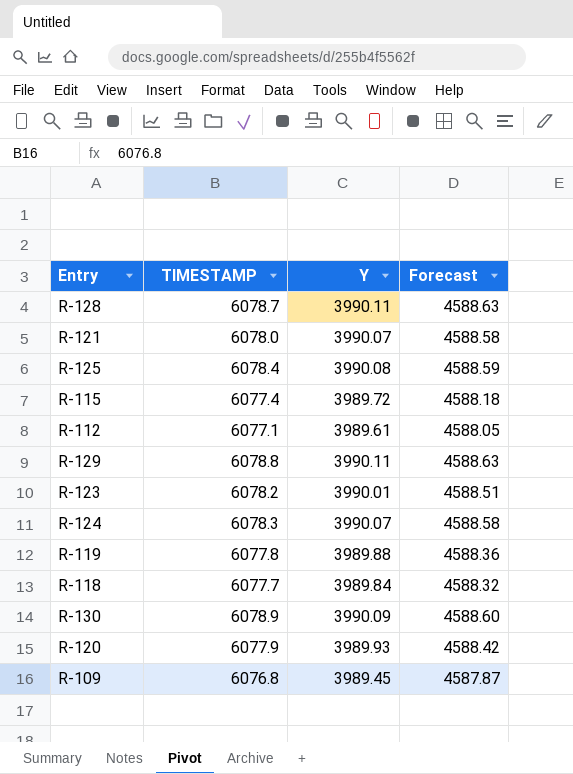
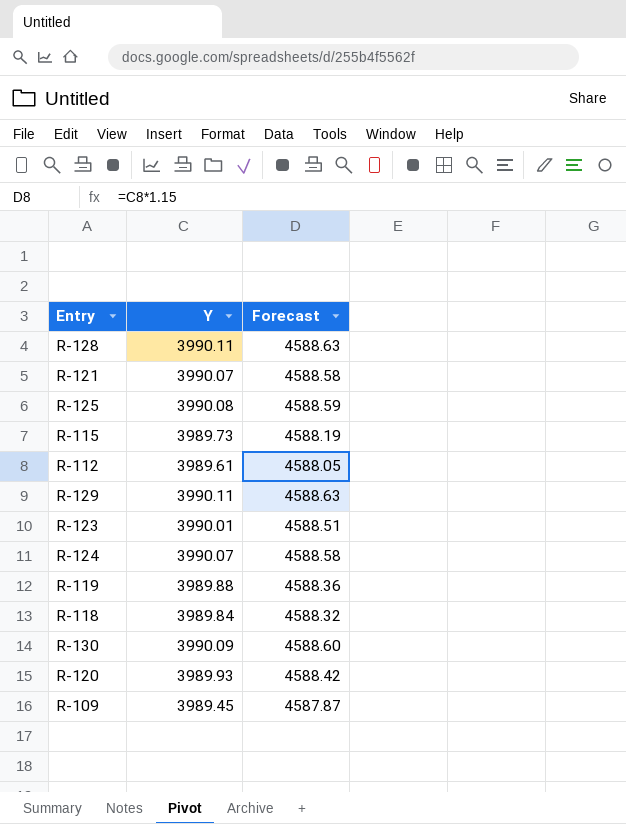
column TIMESTAMP | position: 2 -> none
R-115 | Y: 3989.72 -> 3989.73
R-115 | Forecast: 4588.18 -> 4588.19

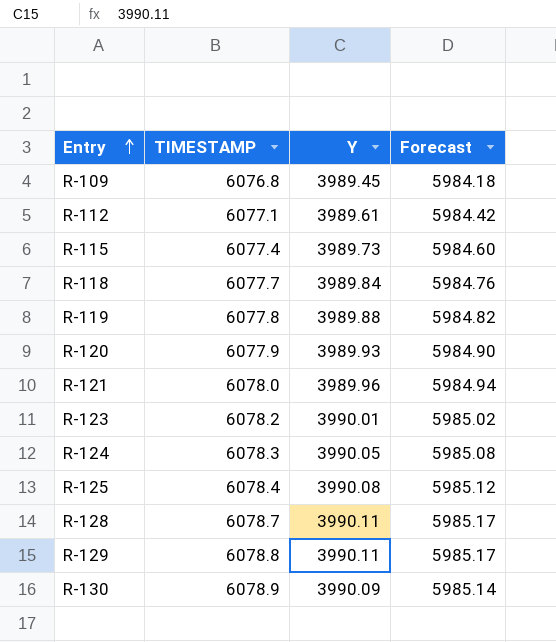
row order: none -> Entry ascending
column TIMESTAMP | position: none -> 2
column Forecast | formula: [Y] * 1.15 -> [Y] * 1.5
R-121 | Y: 3990.07 -> 3989.96
R-124 | Y: 3990.07 -> 3990.05

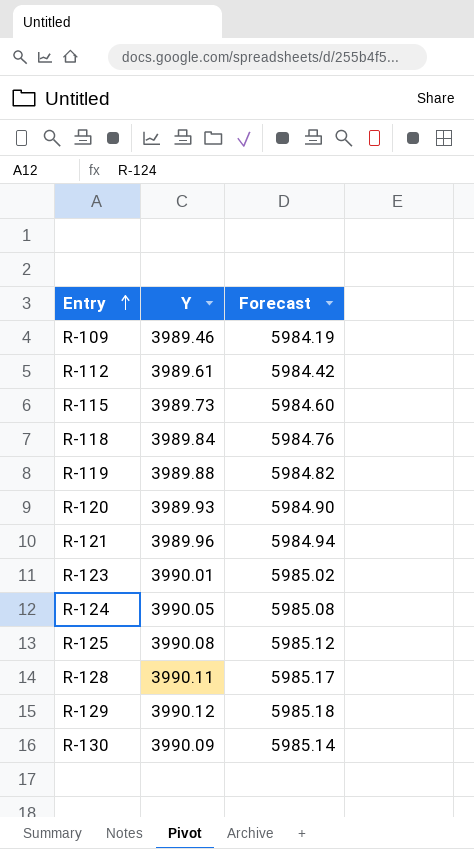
column TIMESTAMP | position: 2 -> none
R-109 | Y: 3989.45 -> 3989.46
R-109 | Forecast: 5984.18 -> 5984.19
R-129 | Y: 3990.11 -> 3990.12
R-129 | Forecast: 5985.17 -> 5985.18

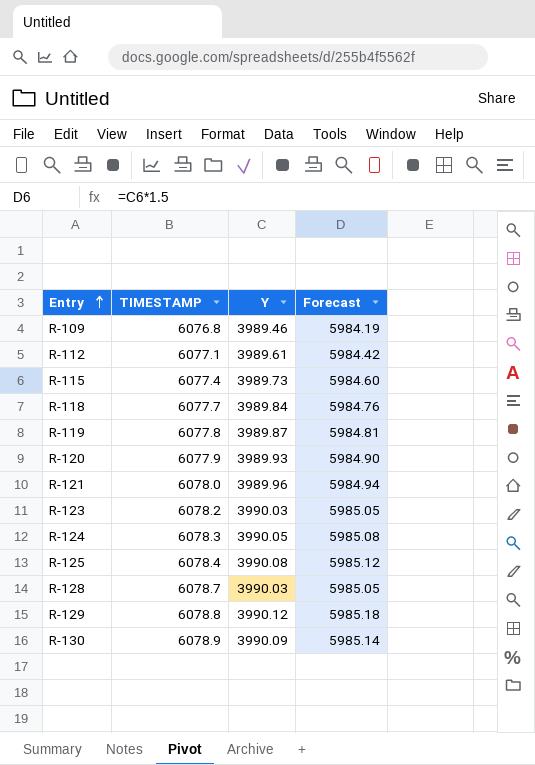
column TIMESTAMP | position: none -> 2
R-119 | Y: 3989.88 -> 3989.87
R-119 | Forecast: 5984.82 -> 5984.81
R-123 | Y: 3990.01 -> 3990.03
R-123 | Forecast: 5985.02 -> 5985.05
R-128 | Y: 3990.11 -> 3990.03
R-128 | Forecast: 5985.17 -> 5985.05

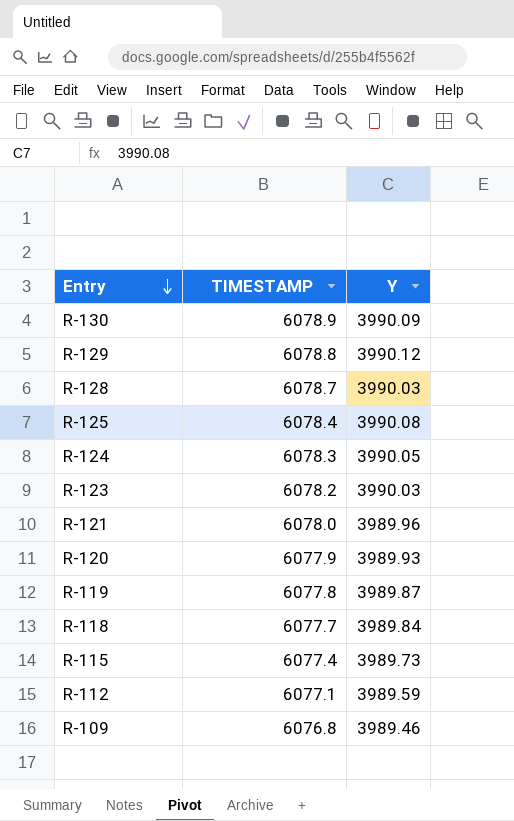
row order: Entry ascending -> Entry descending
column Forecast | formula: [Y] * 1.5 -> none
R-112 | Y: 3989.61 -> 3989.59

